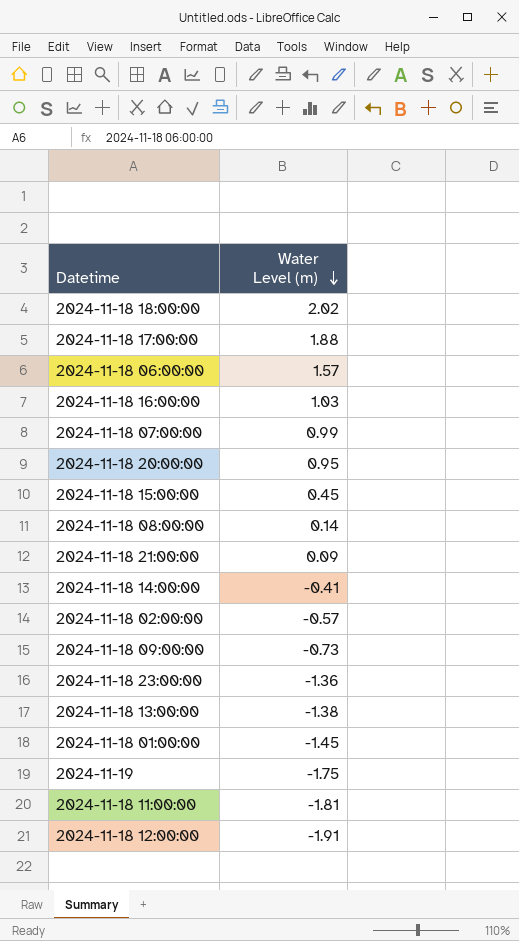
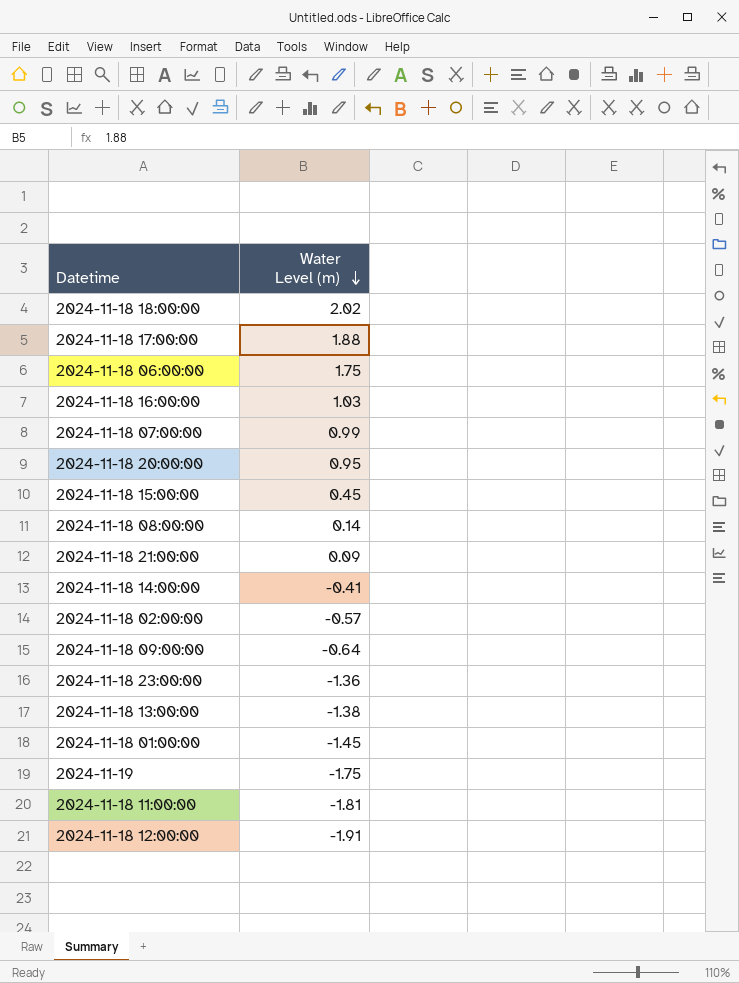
2024-11-18 06:00:00 | Water Level (m): 1.57 -> 1.75
2024-11-18 09:00:00 | Water Level (m): -0.73 -> -0.64

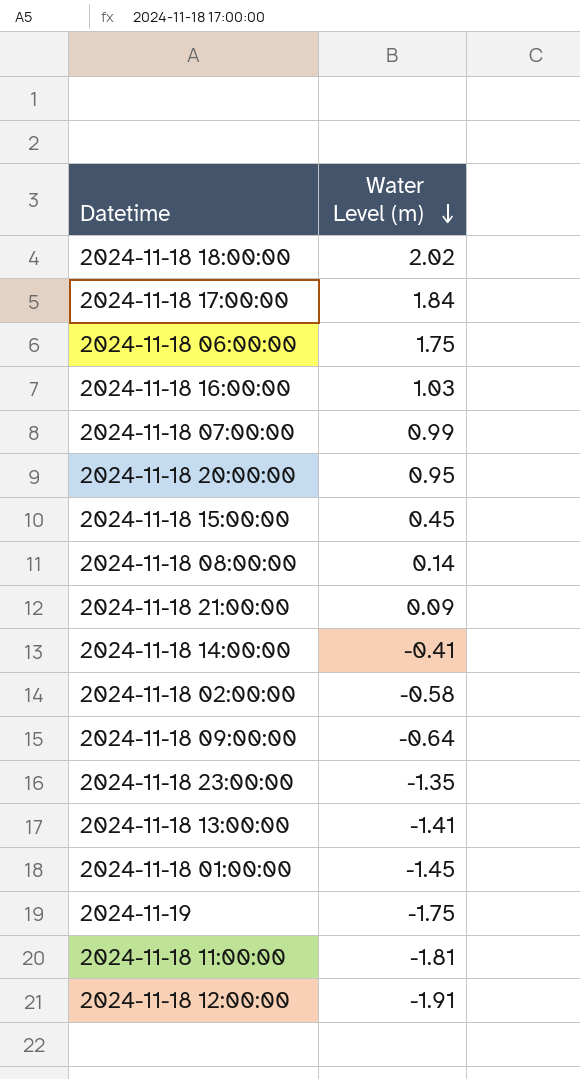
2024-11-18 17:00:00 | Water Level (m): 1.88 -> 1.84
2024-11-18 02:00:00 | Water Level (m): -0.57 -> -0.58
2024-11-18 23:00:00 | Water Level (m): -1.36 -> -1.35
2024-11-18 13:00:00 | Water Level (m): -1.38 -> -1.41

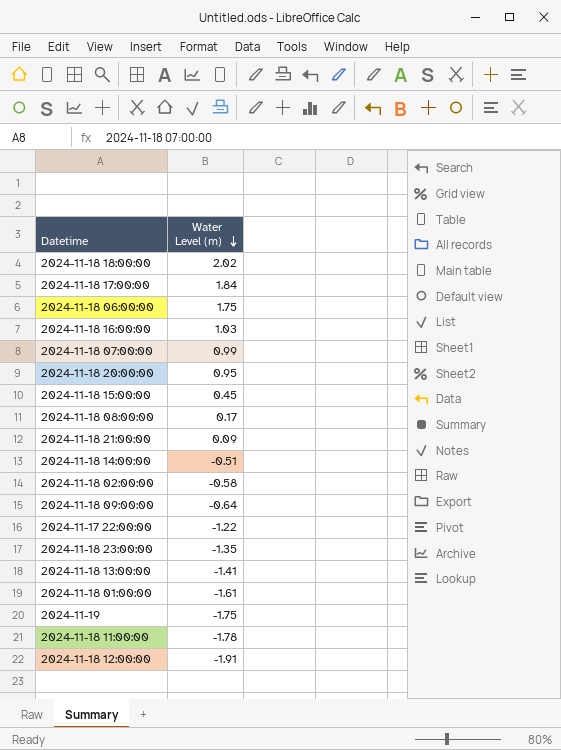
2024-11-18 08:00:00 | Water Level (m): 0.14 -> 0.17
2024-11-18 14:00:00 | Water Level (m): -0.41 -> -0.51
row 2024-11-17 22:00:00: none -> -1.22
2024-11-18 01:00:00 | Water Level (m): -1.45 -> -1.61
2024-11-18 11:00:00 | Water Level (m): -1.81 -> -1.78

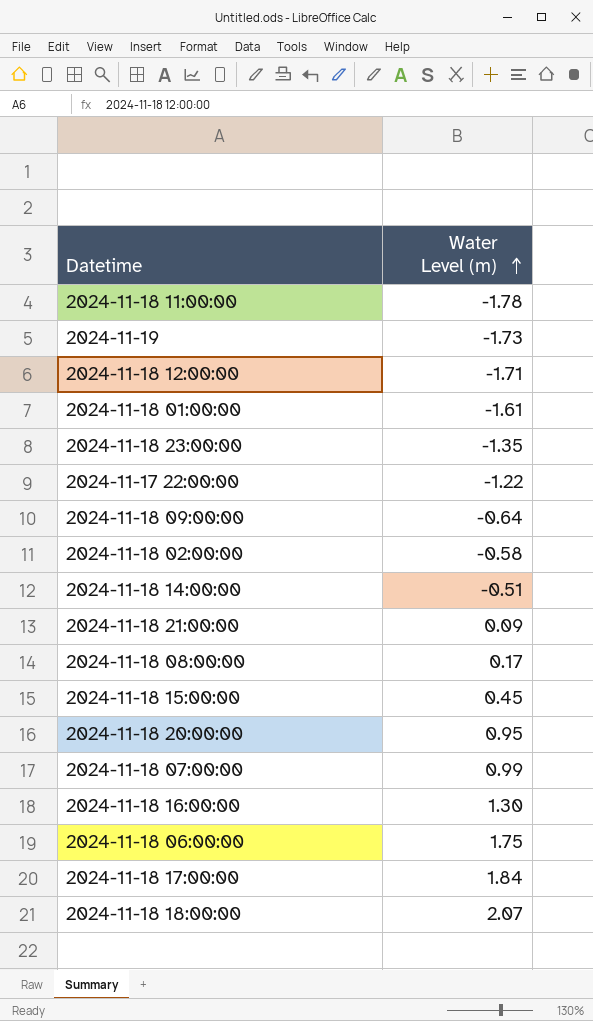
row order: Water Level (m) descending -> Water Level (m) ascending
row 2024-11-18 13:00:00: -1.41 -> none
2024-11-19 | Water Level (m): -1.75 -> -1.73
2024-11-18 12:00:00 | Water Level (m): -1.91 -> -1.71
2024-11-18 16:00:00 | Water Level (m): 1.03 -> 1.30
2024-11-18 18:00:00 | Water Level (m): 2.02 -> 2.07

